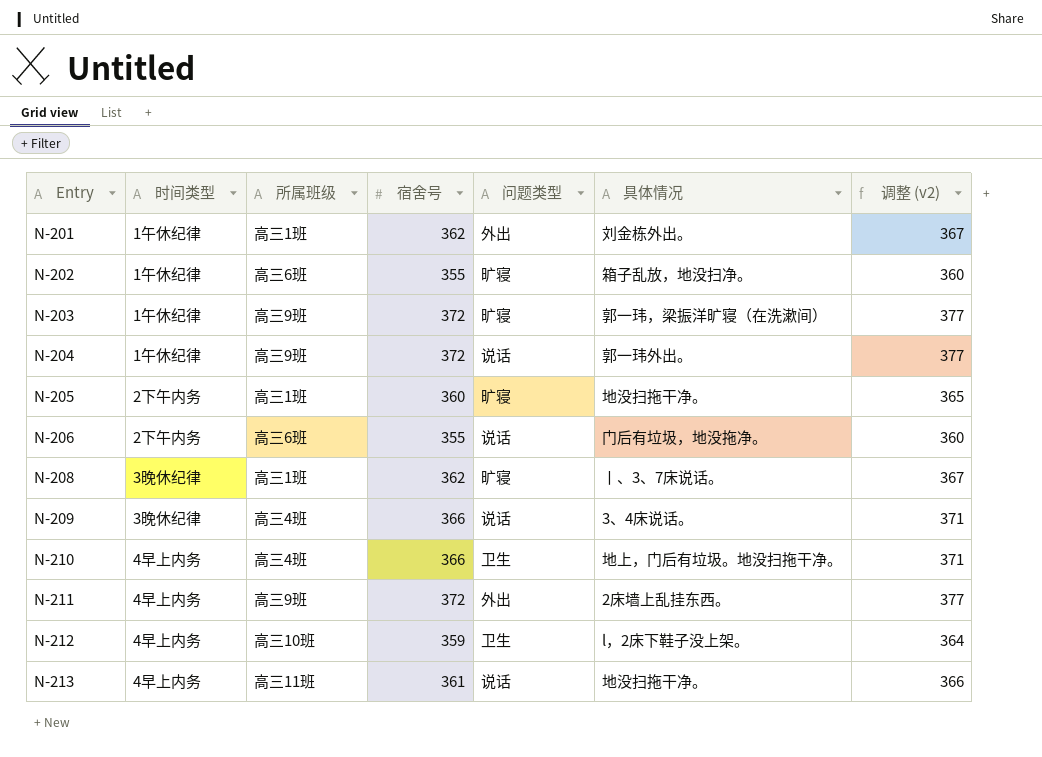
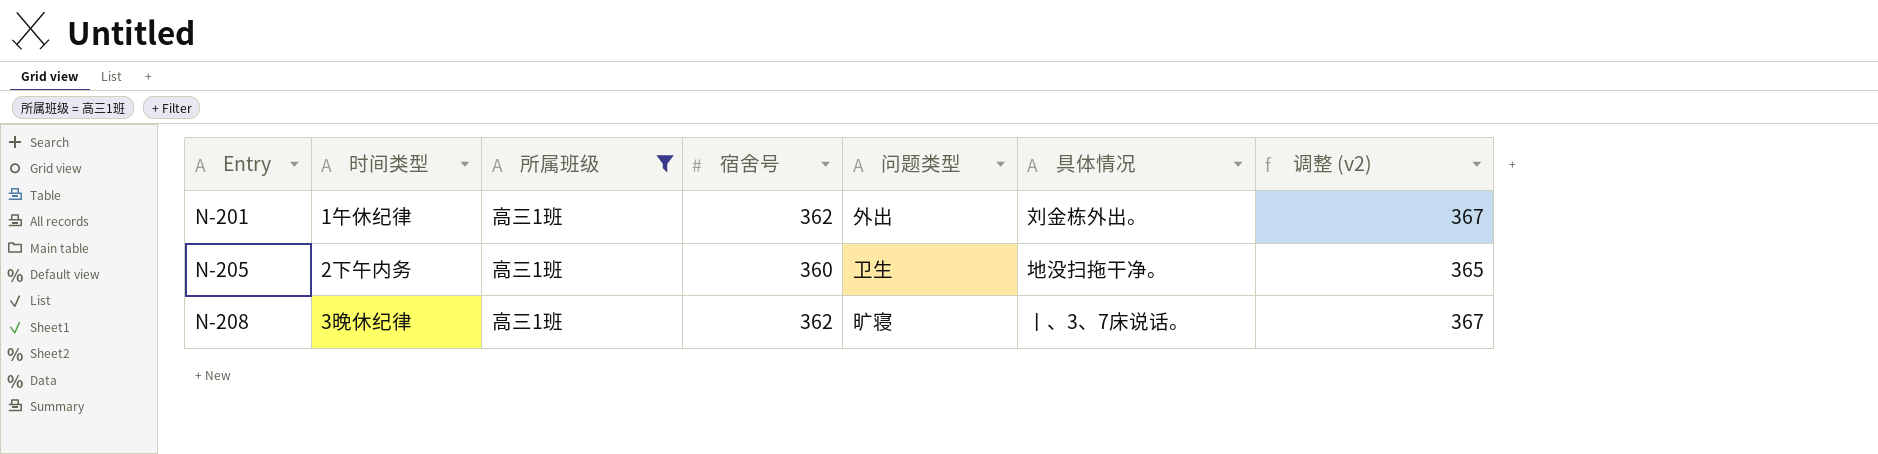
filter: none -> 所属班级 = 高三1班
N-205 | 问题类型: 旷寝 -> 卫生

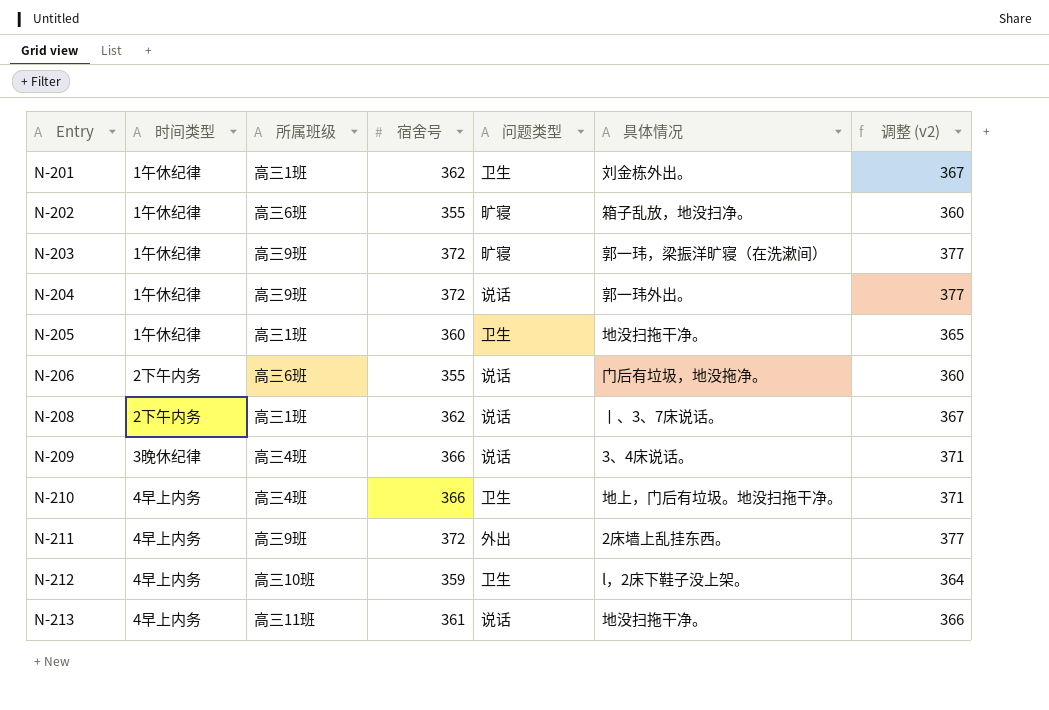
filter: 所属班级 = 高三1班 -> none
N-201 | 问题类型: 外出 -> 卫生
N-205 | 时间类型: 2下午内务 -> 1午休纪律
N-208 | 时间类型: 3晚休纪律 -> 2下午内务
N-208 | 问题类型: 旷寝 -> 说话

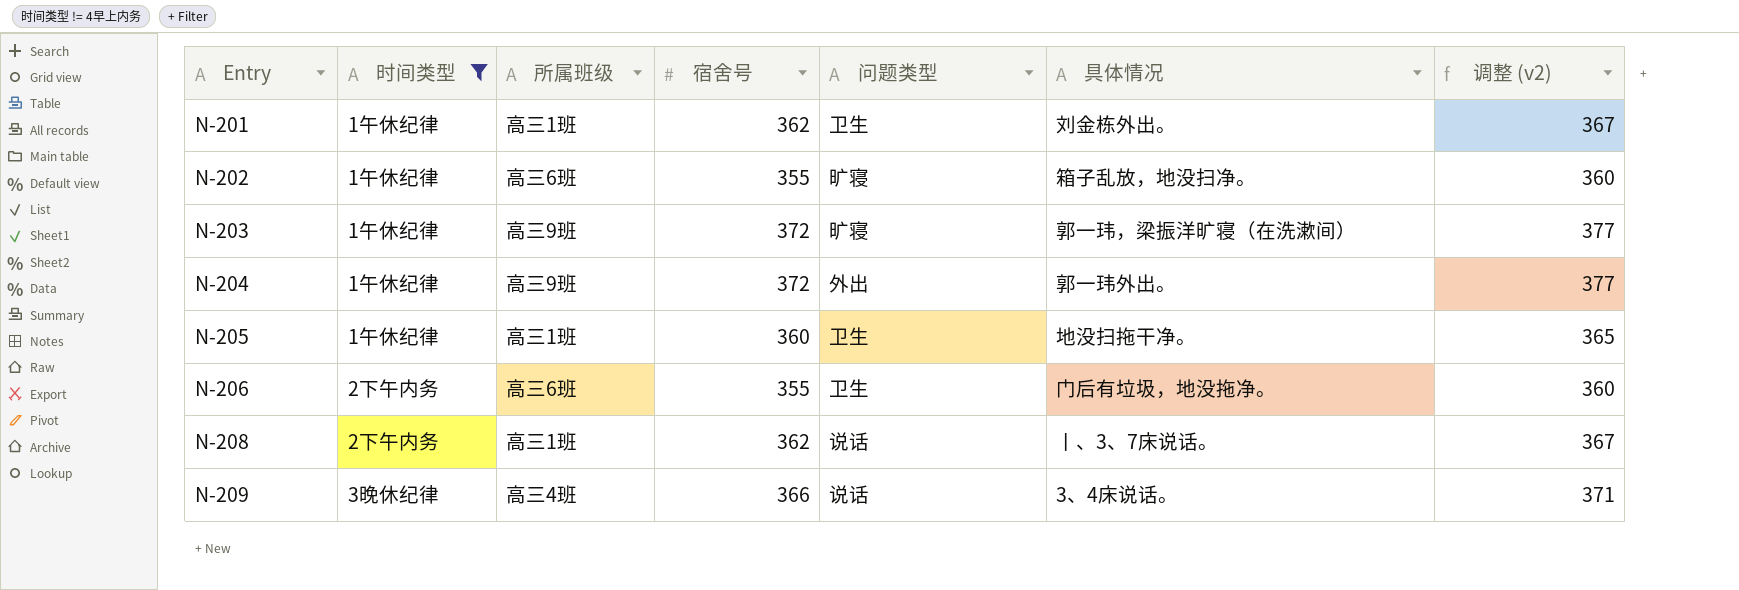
filter: none -> 时间类型 != 4早上内务
N-204 | 问题类型: 说话 -> 外出
N-206 | 问题类型: 说话 -> 卫生

